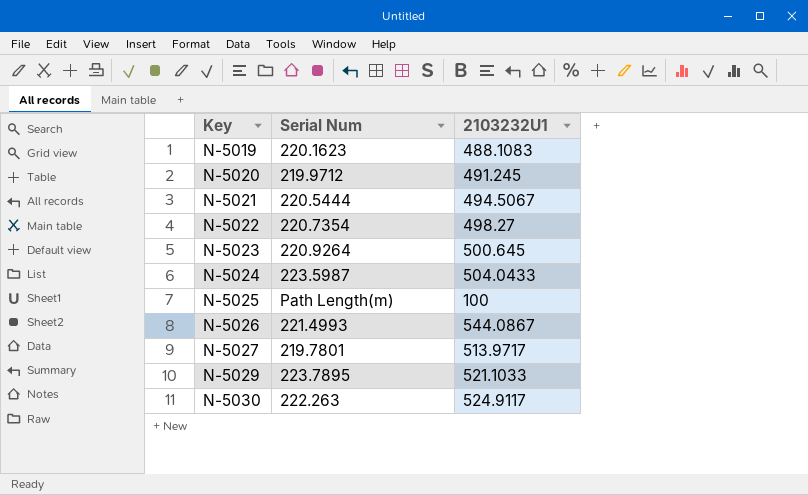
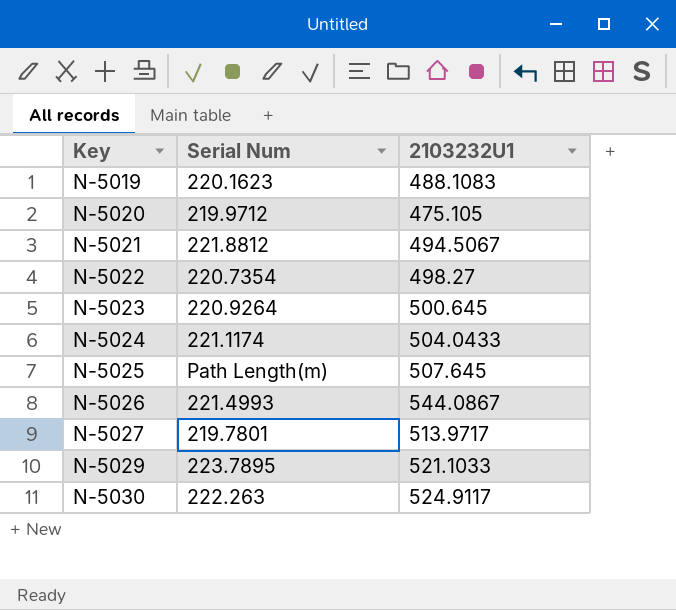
N-5020 | 2103232U1: 491.245 -> 475.105
N-5021 | Serial Num: 220.5444 -> 221.8812
N-5024 | Serial Num: 223.5987 -> 221.1174
N-5025 | 2103232U1: 100 -> 507.645

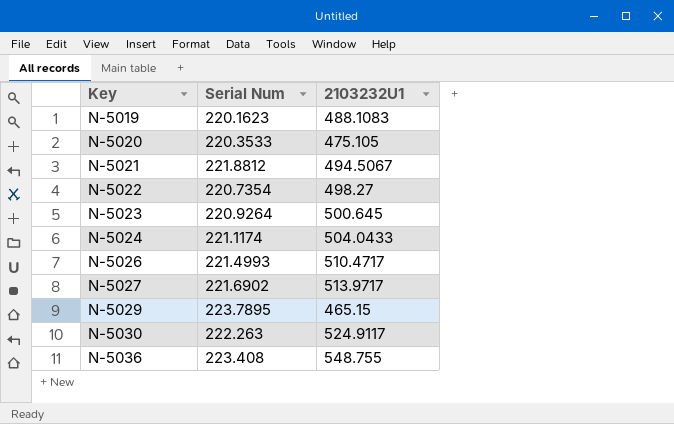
row N-5025: Path Length(m) | 507.645 -> none
N-5020 | Serial Num: 219.9712 -> 220.3533
N-5026 | 2103232U1: 544.0867 -> 510.4717
N-5027 | Serial Num: 219.7801 -> 221.6902
N-5029 | 2103232U1: 521.1033 -> 465.15
row N-5036: none -> 223.408 | 548.755

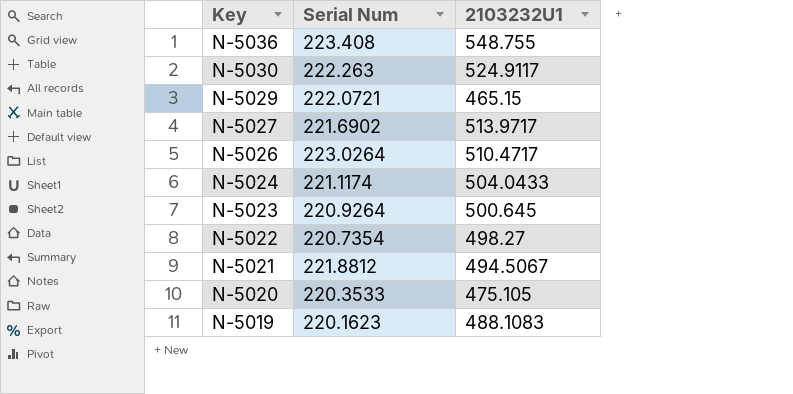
row order: Key ascending -> Key descending
N-5029 | Serial Num: 223.7895 -> 222.0721
N-5026 | Serial Num: 221.4993 -> 223.0264

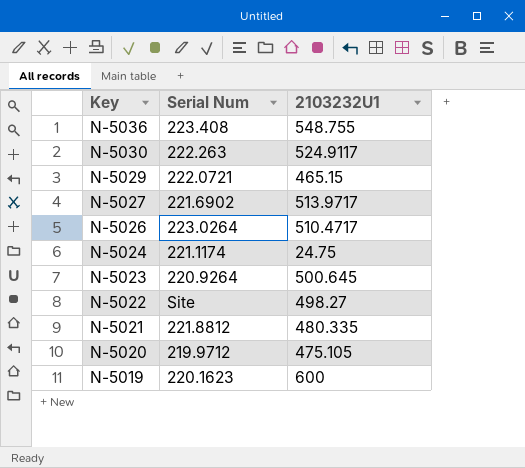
N-5024 | 2103232U1: 504.0433 -> 24.75
N-5022 | Serial Num: 220.7354 -> Site
N-5021 | 2103232U1: 494.5067 -> 480.335
N-5020 | Serial Num: 220.3533 -> 219.9712
N-5019 | 2103232U1: 488.1083 -> 600

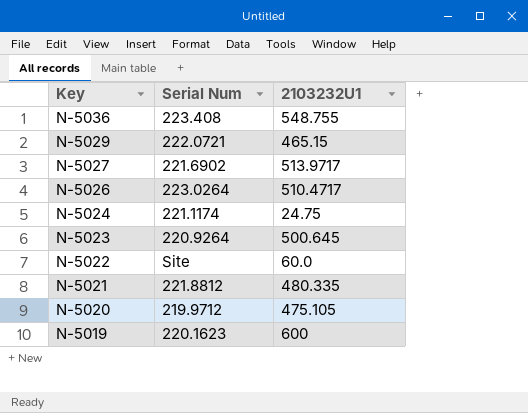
row N-5030: 222.263 | 524.9117 -> none
N-5022 | 2103232U1: 498.27 -> 60.0

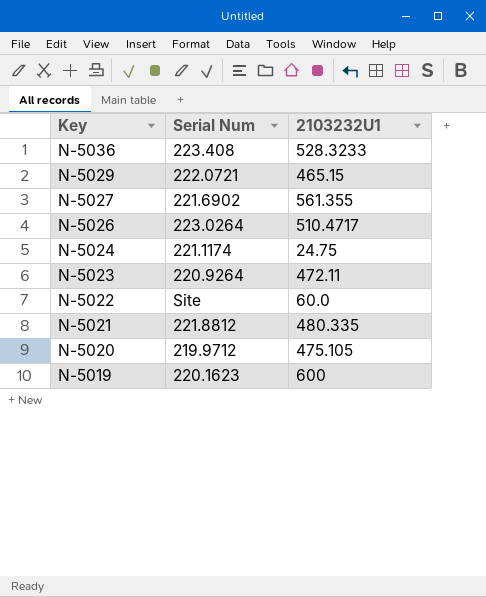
N-5036 | 2103232U1: 548.755 -> 528.3233
N-5027 | 2103232U1: 513.9717 -> 561.355
N-5023 | 2103232U1: 500.645 -> 472.11

